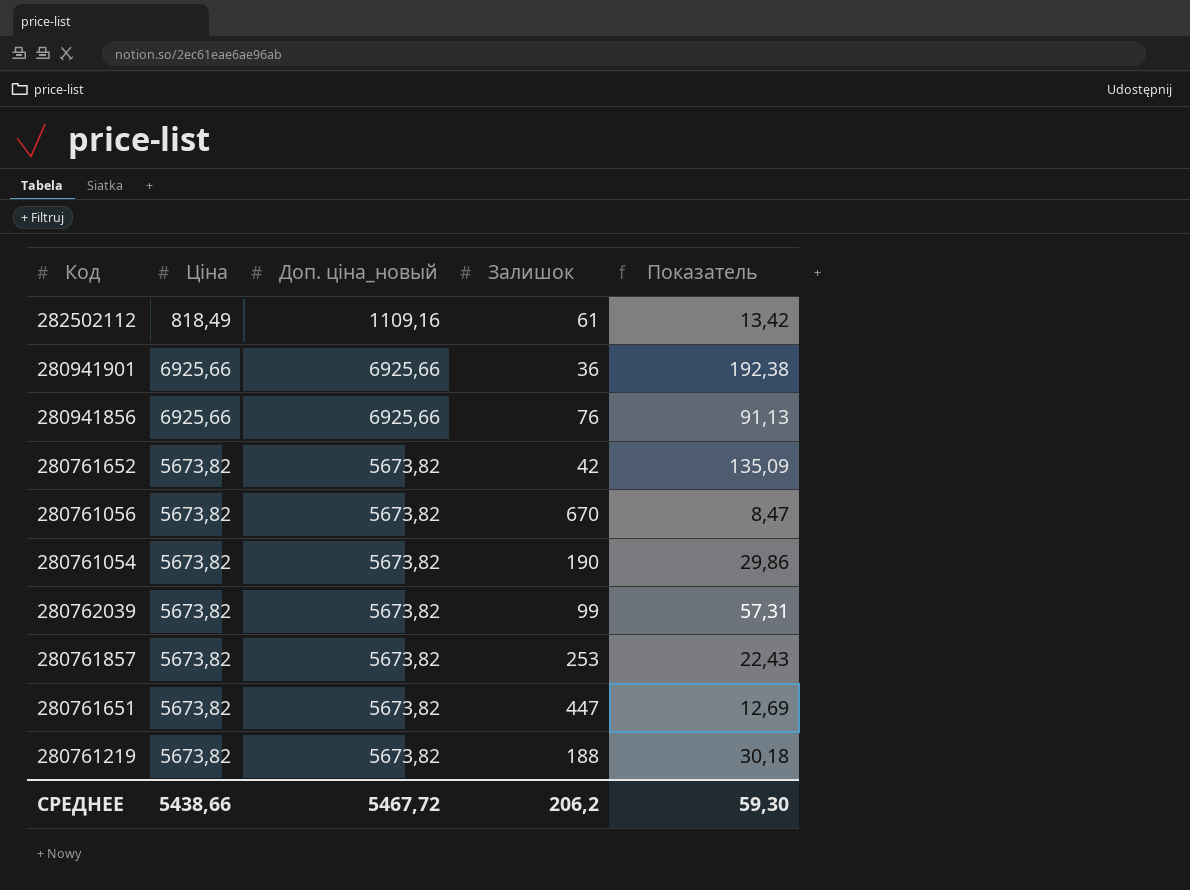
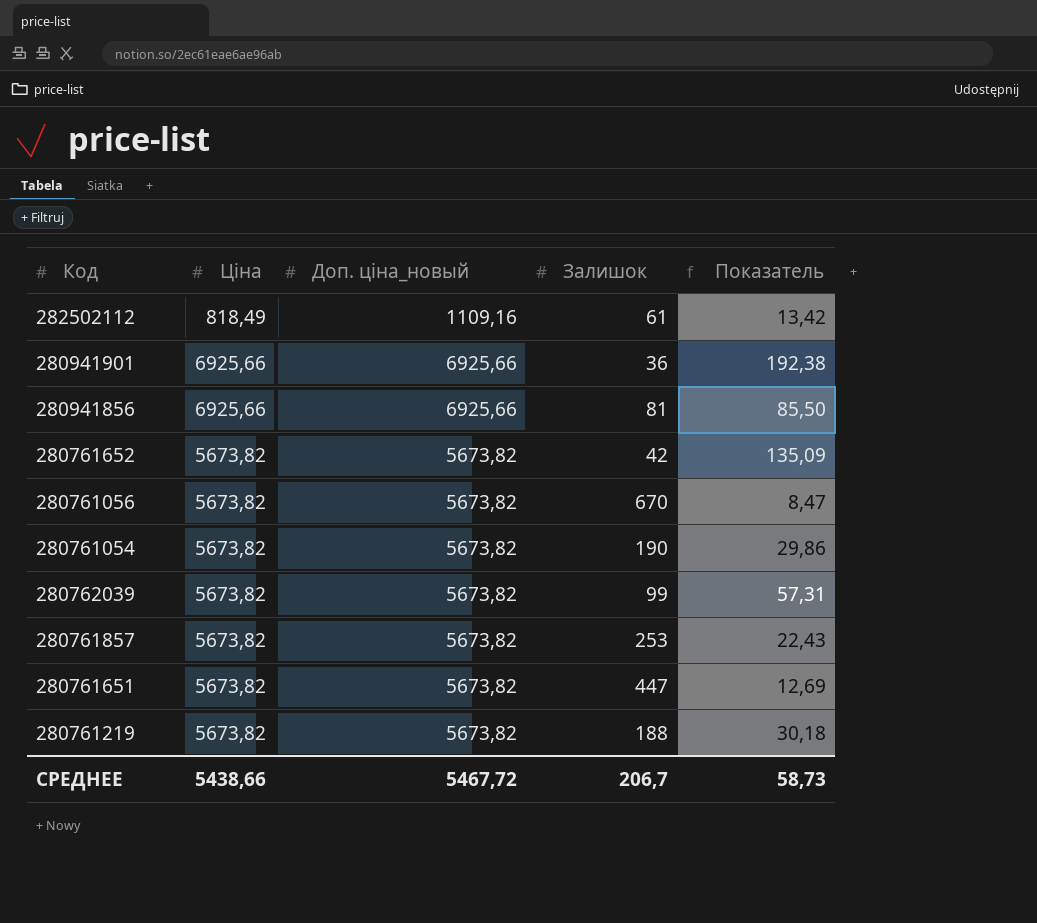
280941856 | Залишок: 76 -> 81
280941856 | Показатель: 91,13 -> 85,50
СРЕДНЕЕ | Залишок: 206,2 -> 206,7
СРЕДНЕЕ | Показатель: 59,30 -> 58,73

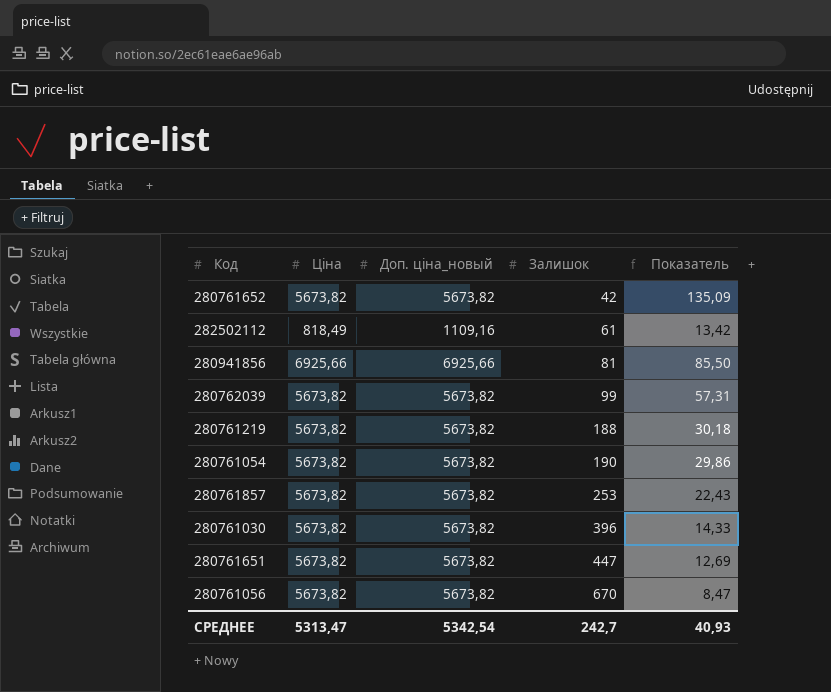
row order: none -> Залишок ascending
row 280941901: 6925,66 | 6925,66 | 36 | 192,38 -> none
row 280761030: none -> 5673,82 | 5673,82 | 396 | 14,33
СРЕДНЕЕ | Ціна: 5438,66 -> 5313,47
СРЕДНЕЕ | Доп. ціна_новый: 5467,72 -> 5342,54
СРЕДНЕЕ | Залишок: 206,7 -> 242,7
СРЕДНЕЕ | Показатель: 58,73 -> 40,93

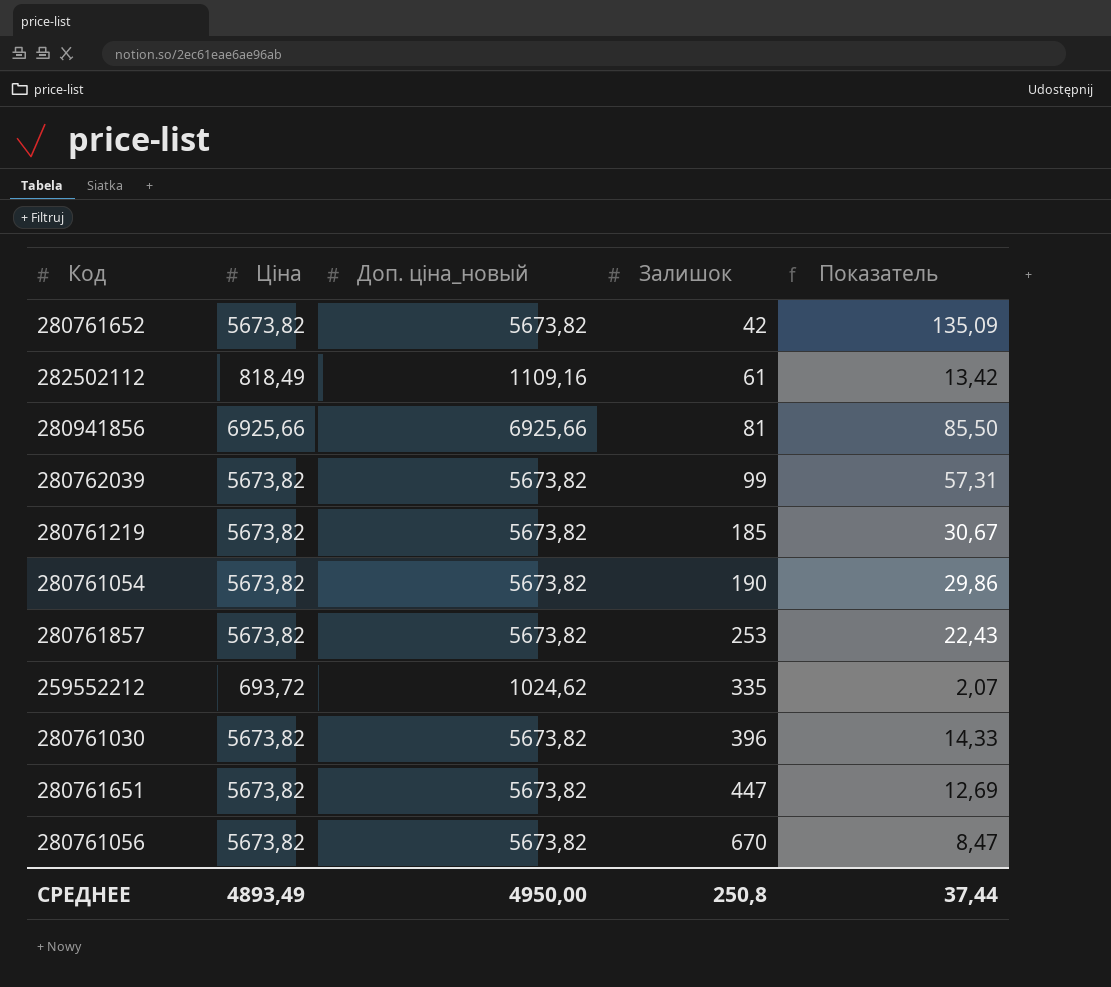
280761219 | Залишок: 188 -> 185
280761219 | Показатель: 30,18 -> 30,67
row 259552212: none -> 693,72 | 1024,62 | 335 | 2,07
СРЕДНЕЕ | Ціна: 5313,47 -> 4893,49
СРЕДНЕЕ | Доп. ціна_новый: 5342,54 -> 4950,00
СРЕДНЕЕ | Залишок: 242,7 -> 250,8
СРЕДНЕЕ | Показатель: 40,93 -> 37,44

